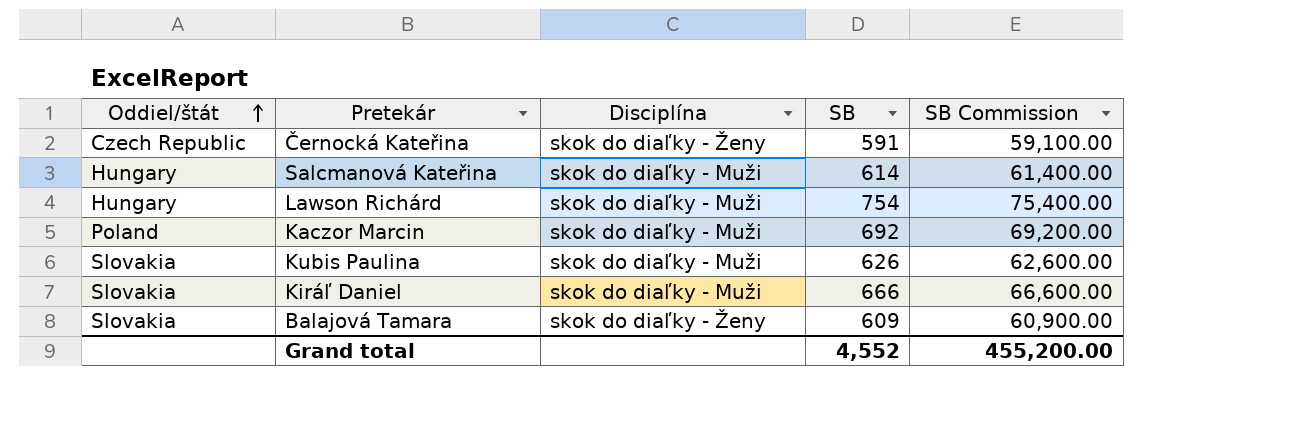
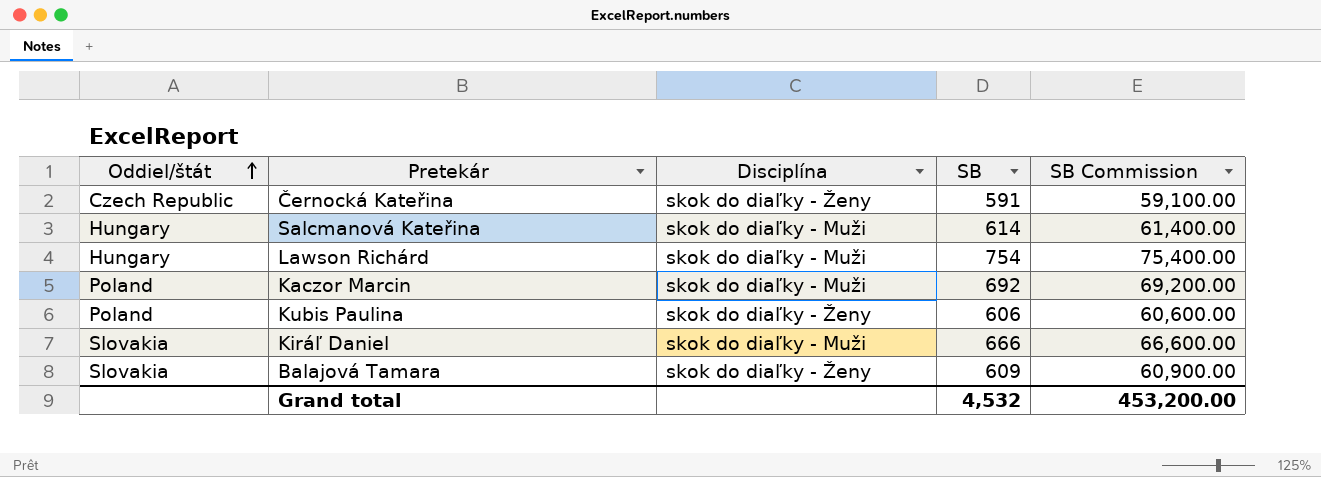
Kubis Paulina | Oddiel/štát: Slovakia -> Poland
Kubis Paulina | Disciplína: skok do diaľky - Muži -> skok do diaľky - Ženy
Kubis Paulina | SB: 626 -> 606
Kubis Paulina | SB Commission: 62,600.00 -> 60,600.00
Grand total | SB: 4,552 -> 4,532
Grand total | SB Commission: 455,200.00 -> 453,200.00

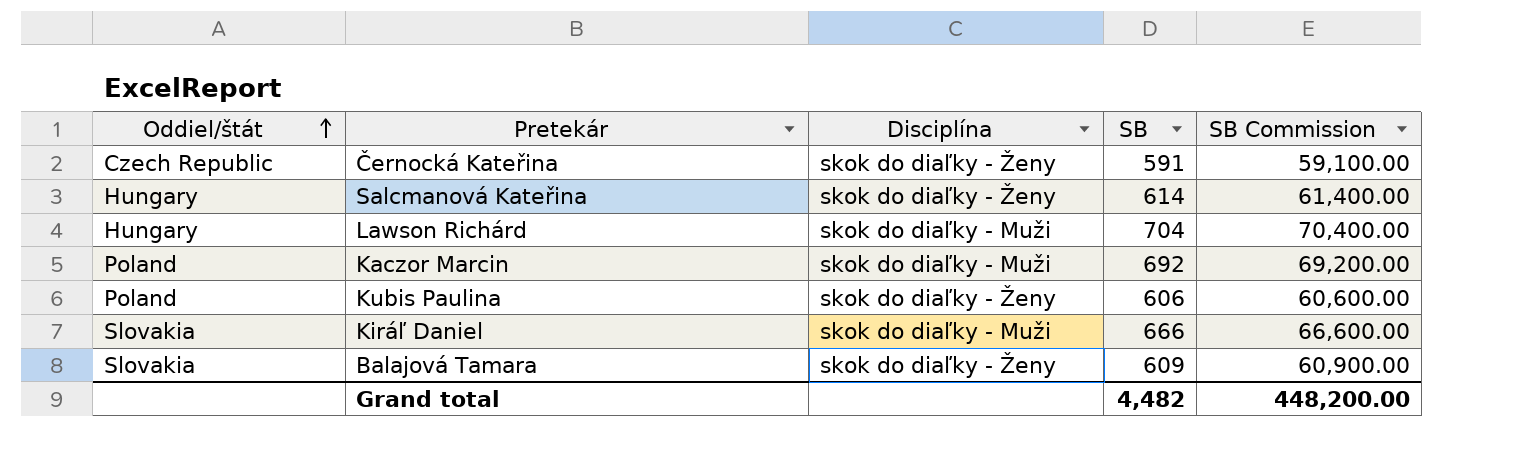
Salcmanová Kateřina | Disciplína: skok do diaľky - Muži -> skok do diaľky - Ženy
Lawson Richárd | SB: 754 -> 704
Lawson Richárd | SB Commission: 75,400.00 -> 70,400.00
Grand total | SB: 4,532 -> 4,482
Grand total | SB Commission: 453,200.00 -> 448,200.00

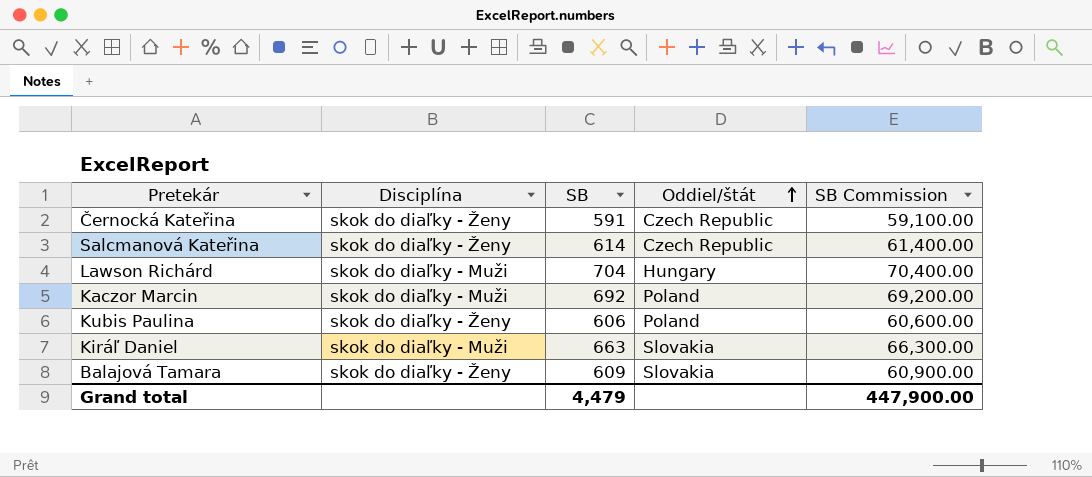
column Oddiel/štát | position: 1 -> 4
Salcmanová Kateřina | Oddiel/štát: Hungary -> Czech Republic
Kiráľ Daniel | SB: 666 -> 663
Kiráľ Daniel | SB Commission: 66,600.00 -> 66,300.00
Grand total | SB: 4,482 -> 4,479
Grand total | SB Commission: 448,200.00 -> 447,900.00

